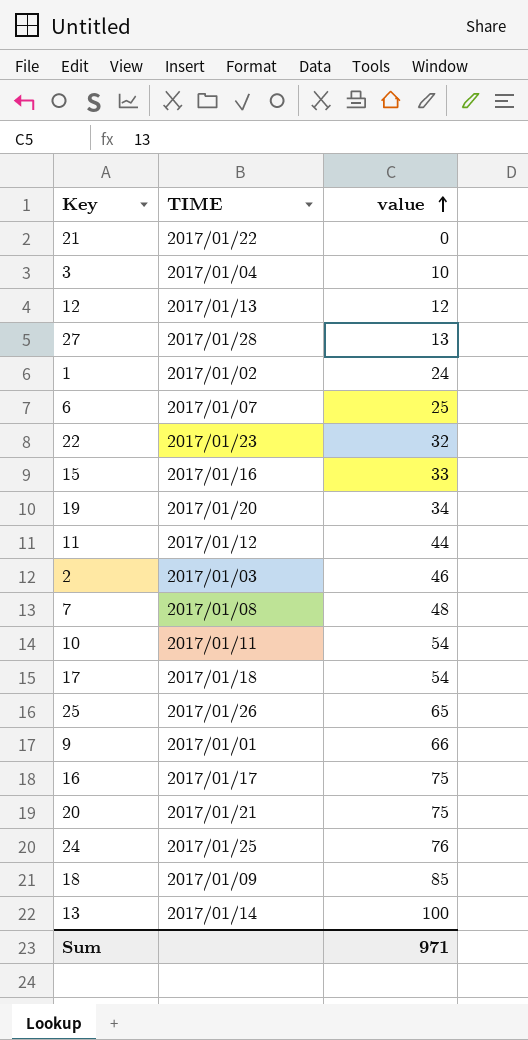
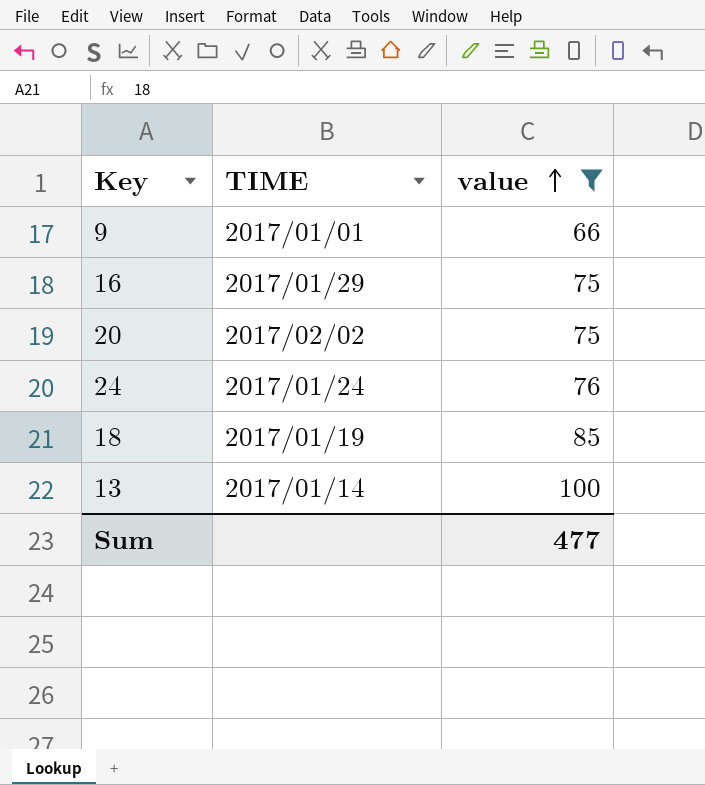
filter: none -> value >= 66
16 | TIME: 2017/01/17 -> 2017/01/29
20 | TIME: 2017/01/21 -> 2017/02/02
24 | TIME: 2017/01/25 -> 2017/01/24
18 | TIME: 2017/01/09 -> 2017/01/19
Sum | value: 971 -> 477

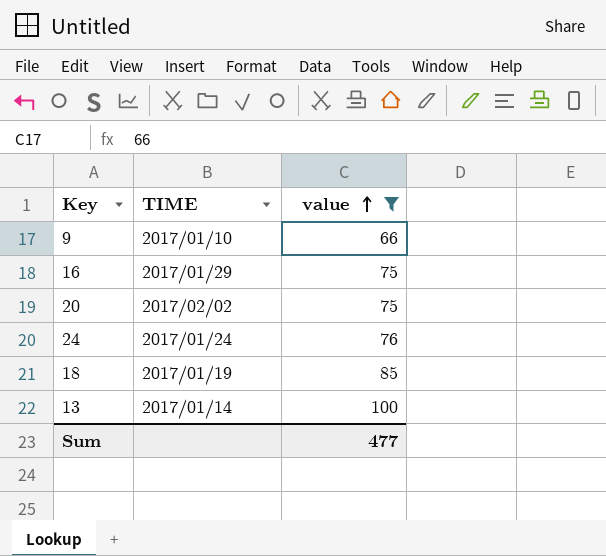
9 | TIME: 2017/01/01 -> 2017/01/10

